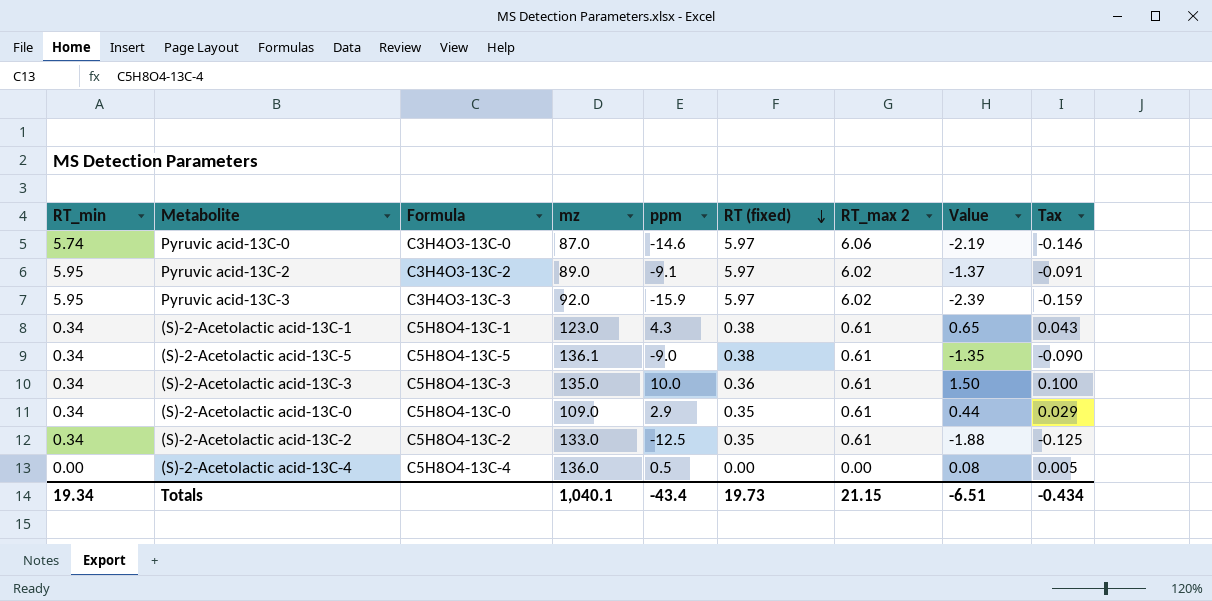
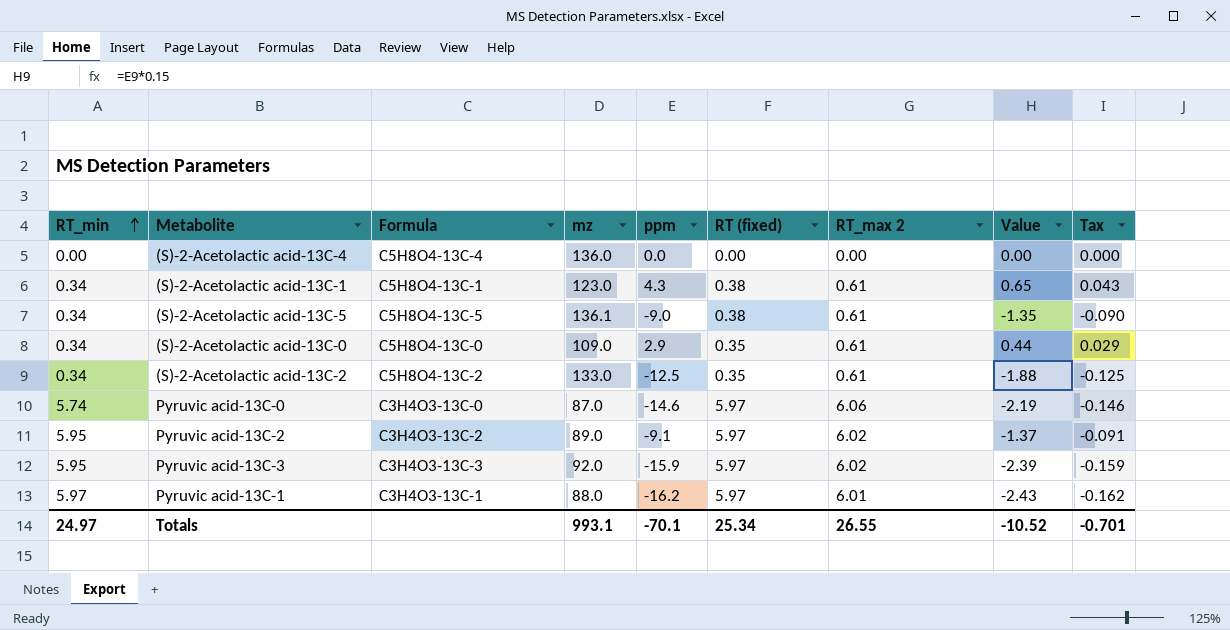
row order: RT (fixed) descending -> RT_min ascending
row (S)-2-Acetolactic acid-13C-3: 0.34 | C5H8O4-13C-3 | 135.0 | 10.0 | 0.36 | 0.61 | 1.50 | 0.100 -> none
(S)-2-Acetolactic acid-13C-4 | ppm: 0.5 -> 0.0
(S)-2-Acetolactic acid-13C-4 | Value: 0.08 -> 0.00
(S)-2-Acetolactic acid-13C-4 | Tax: 0.005 -> 0.000
row Pyruvic acid-13C-1: none -> 5.97 | C3H4O3-13C-1 | 88.0 | -16.2 | 5.97 | 6.01 | -2.43 | -0.162
Totals | RT_min: 19.34 -> 24.97
Totals | mz: 1,040.1 -> 993.1
Totals | ppm: -43.4 -> -70.1
Totals | RT (fixed): 19.73 -> 25.34
Totals | RT_max 2: 21.15 -> 26.55
Totals | Value: -6.51 -> -10.52
Totals | Tax: -0.434 -> -0.701

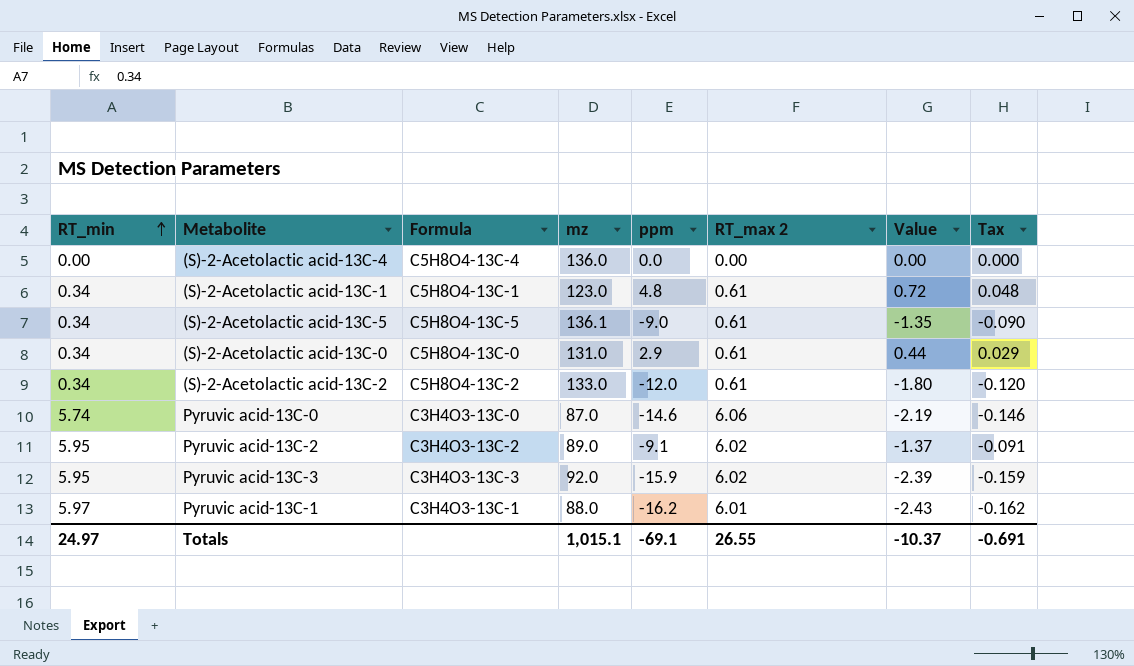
column RT (fixed) | position: 6 -> none
(S)-2-Acetolactic acid-13C-1 | ppm: 4.3 -> 4.8
(S)-2-Acetolactic acid-13C-1 | Value: 0.65 -> 0.72
(S)-2-Acetolactic acid-13C-1 | Tax: 0.043 -> 0.048
(S)-2-Acetolactic acid-13C-0 | mz: 109.0 -> 131.0
(S)-2-Acetolactic acid-13C-2 | ppm: -12.5 -> -12.0
(S)-2-Acetolactic acid-13C-2 | Value: -1.88 -> -1.80
(S)-2-Acetolactic acid-13C-2 | Tax: -0.125 -> -0.120
Totals | mz: 993.1 -> 1,015.1
Totals | ppm: -70.1 -> -69.1
Totals | Value: -10.52 -> -10.37
Totals | Tax: -0.701 -> -0.691

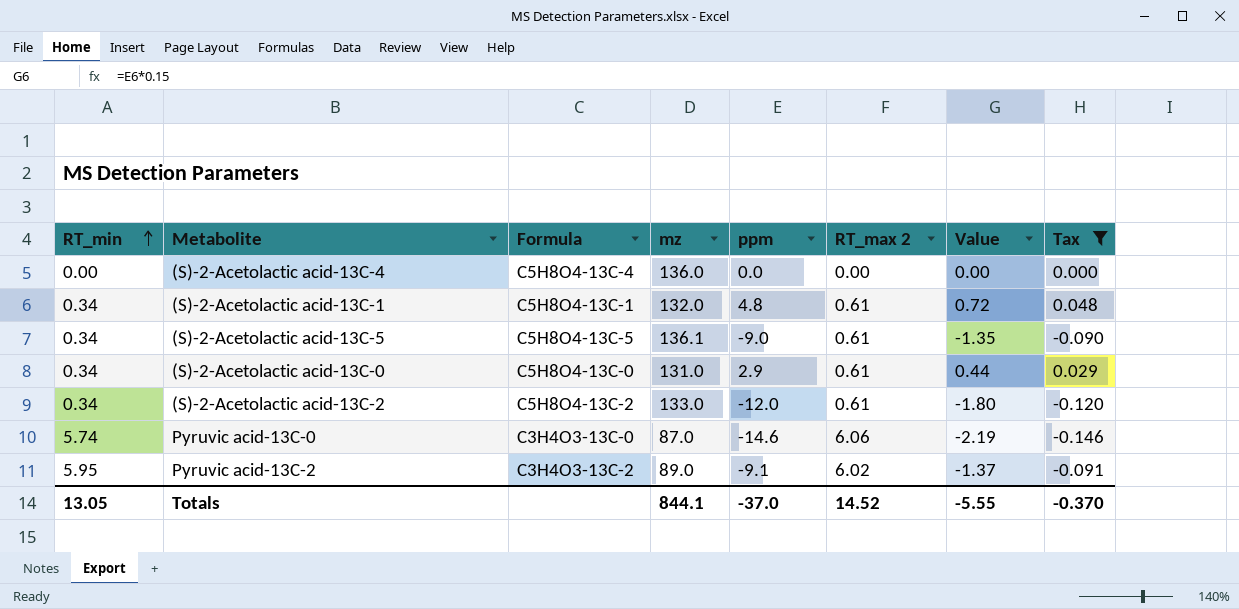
filter: none -> Tax >= -0.146
(S)-2-Acetolactic acid-13C-1 | mz: 123.0 -> 132.0
Totals | RT_min: 24.97 -> 13.05
Totals | mz: 1,015.1 -> 844.1
Totals | ppm: -69.1 -> -37.0
Totals | RT_max 2: 26.55 -> 14.52
Totals | Value: -10.37 -> -5.55
Totals | Tax: -0.691 -> -0.370

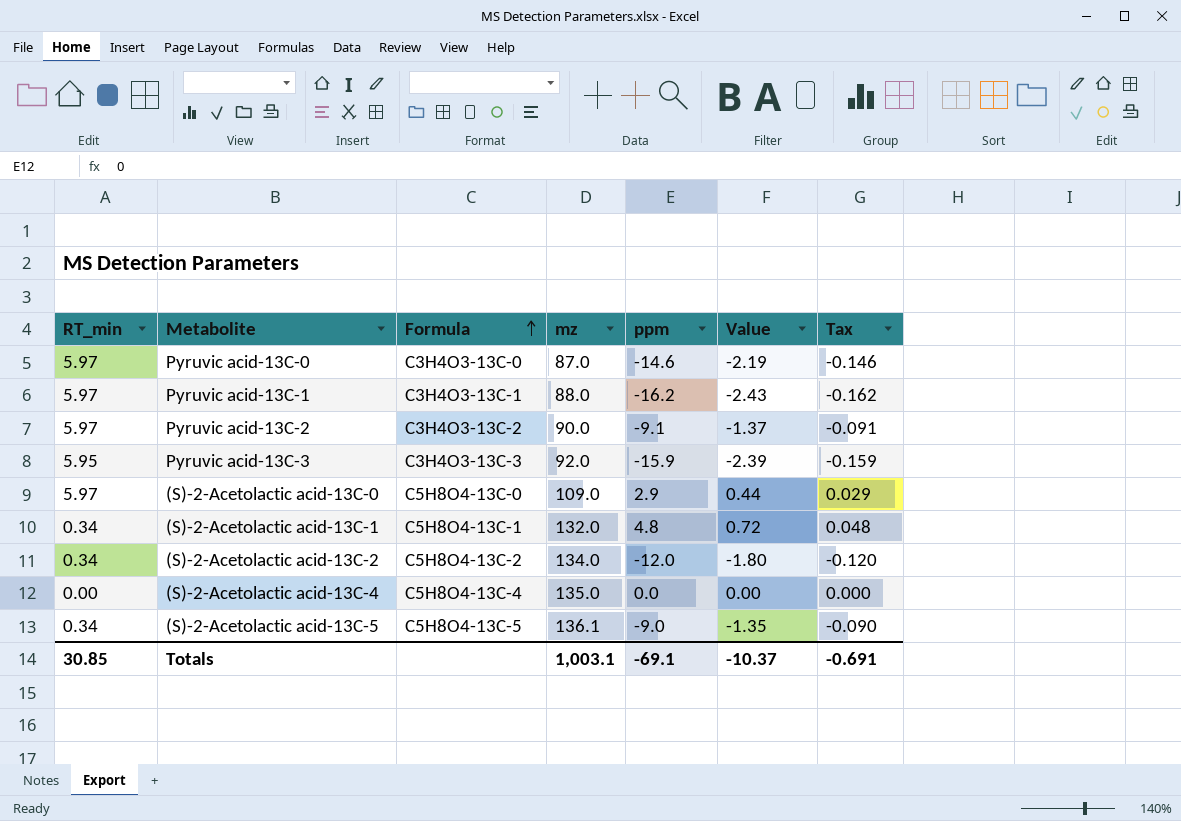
filter: Tax >= -0.146 -> none
row order: RT_min ascending -> Formula ascending
column RT_max 2 | position: 6 -> none
Pyruvic acid-13C-0 | RT_min: 5.74 -> 5.97
Pyruvic acid-13C-2 | RT_min: 5.95 -> 5.97
Pyruvic acid-13C-2 | mz: 89.0 -> 90.0
(S)-2-Acetolactic acid-13C-0 | RT_min: 0.34 -> 5.97
(S)-2-Acetolactic acid-13C-0 | mz: 131.0 -> 109.0
(S)-2-Acetolactic acid-13C-2 | mz: 133.0 -> 134.0
(S)-2-Acetolactic acid-13C-4 | mz: 136.0 -> 135.0
Totals | RT_min: 13.05 -> 30.85
Totals | mz: 844.1 -> 1,003.1
Totals | ppm: -37.0 -> -69.1
Totals | Value: -5.55 -> -10.37
Totals | Tax: -0.370 -> -0.691

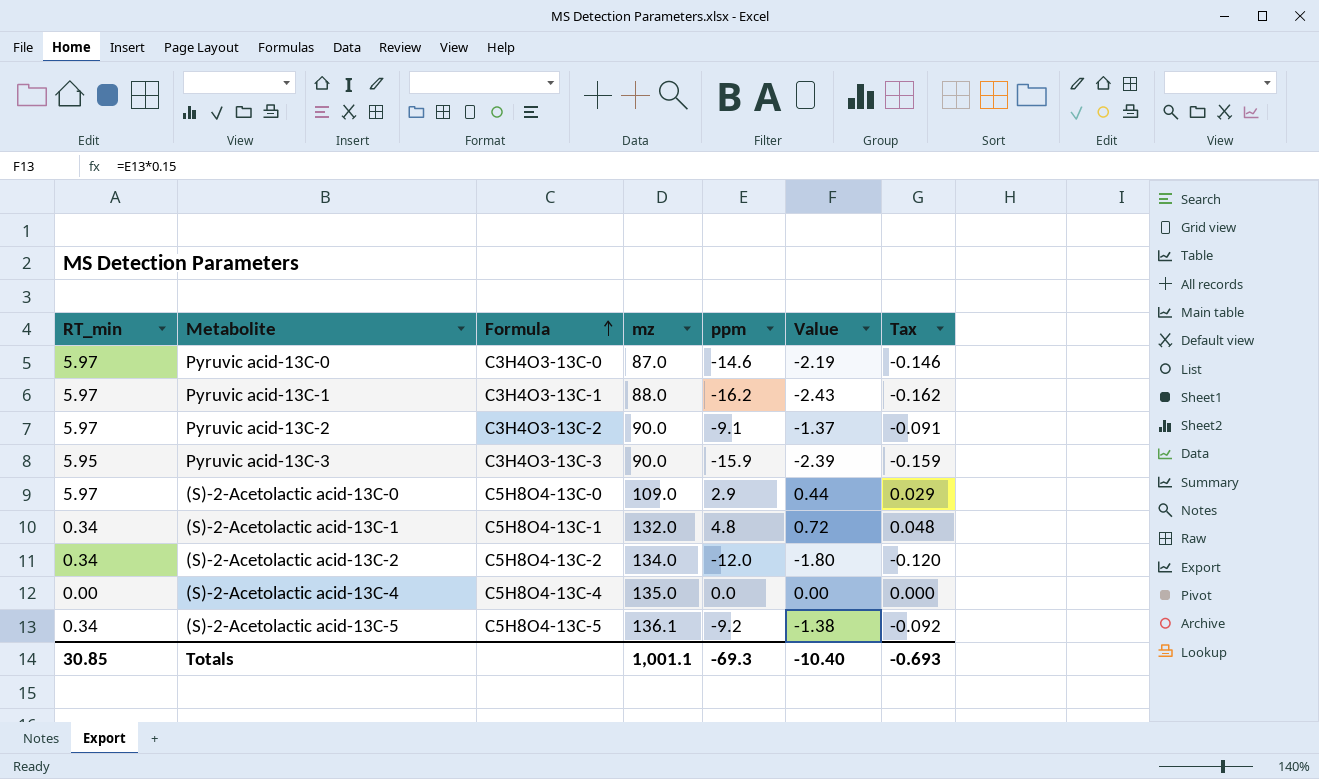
Pyruvic acid-13C-3 | mz: 92.0 -> 90.0
(S)-2-Acetolactic acid-13C-5 | ppm: -9.0 -> -9.2
(S)-2-Acetolactic acid-13C-5 | Value: -1.35 -> -1.38
(S)-2-Acetolactic acid-13C-5 | Tax: -0.090 -> -0.092
Totals | mz: 1,003.1 -> 1,001.1
Totals | ppm: -69.1 -> -69.3
Totals | Value: -10.37 -> -10.40
Totals | Tax: -0.691 -> -0.693

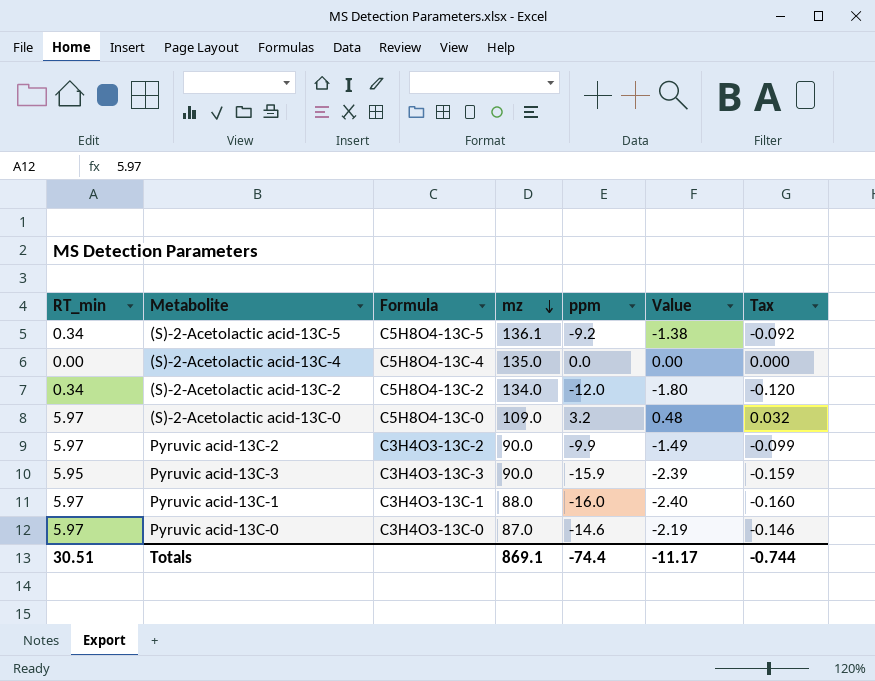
row order: Formula ascending -> mz descending
row (S)-2-Acetolactic acid-13C-1: 0.34 | C5H8O4-13C-1 | 132.0 | 4.8 | 0.72 | 0.048 -> none
(S)-2-Acetolactic acid-13C-0 | ppm: 2.9 -> 3.2
(S)-2-Acetolactic acid-13C-0 | Value: 0.44 -> 0.48
(S)-2-Acetolactic acid-13C-0 | Tax: 0.029 -> 0.032
Pyruvic acid-13C-2 | ppm: -9.1 -> -9.9
Pyruvic acid-13C-2 | Value: -1.37 -> -1.49
Pyruvic acid-13C-2 | Tax: -0.091 -> -0.099
Pyruvic acid-13C-1 | ppm: -16.2 -> -16.0
Pyruvic acid-13C-1 | Value: -2.43 -> -2.40
Pyruvic acid-13C-1 | Tax: -0.162 -> -0.160
Totals | RT_min: 30.85 -> 30.51
Totals | mz: 1,001.1 -> 869.1
Totals | ppm: -69.3 -> -74.4
Totals | Value: -10.40 -> -11.17
Totals | Tax: -0.693 -> -0.744

